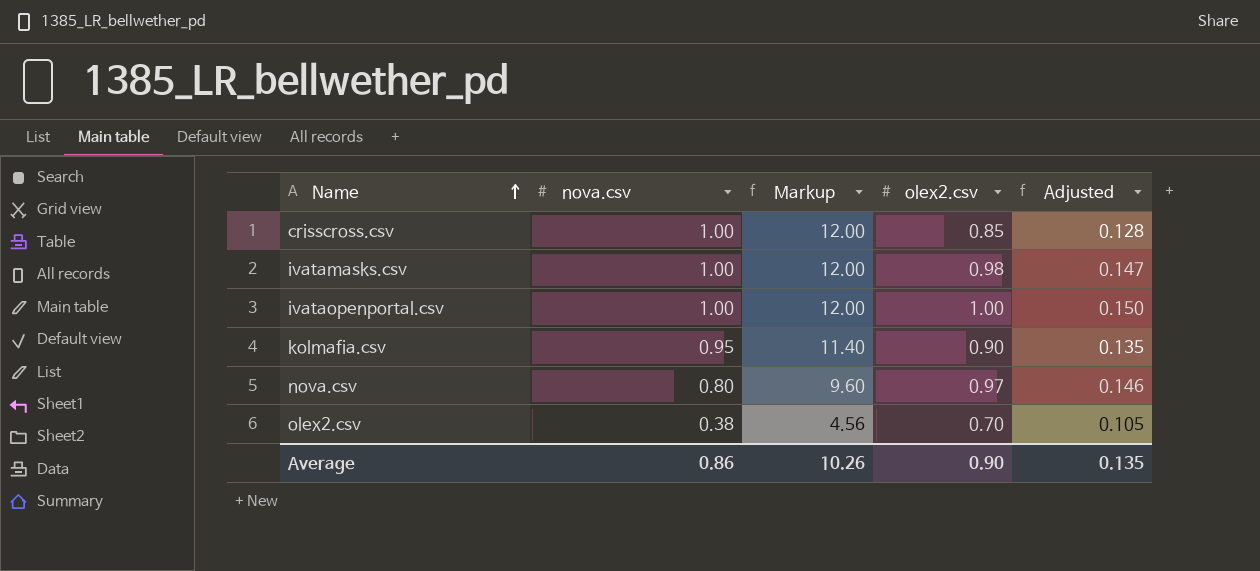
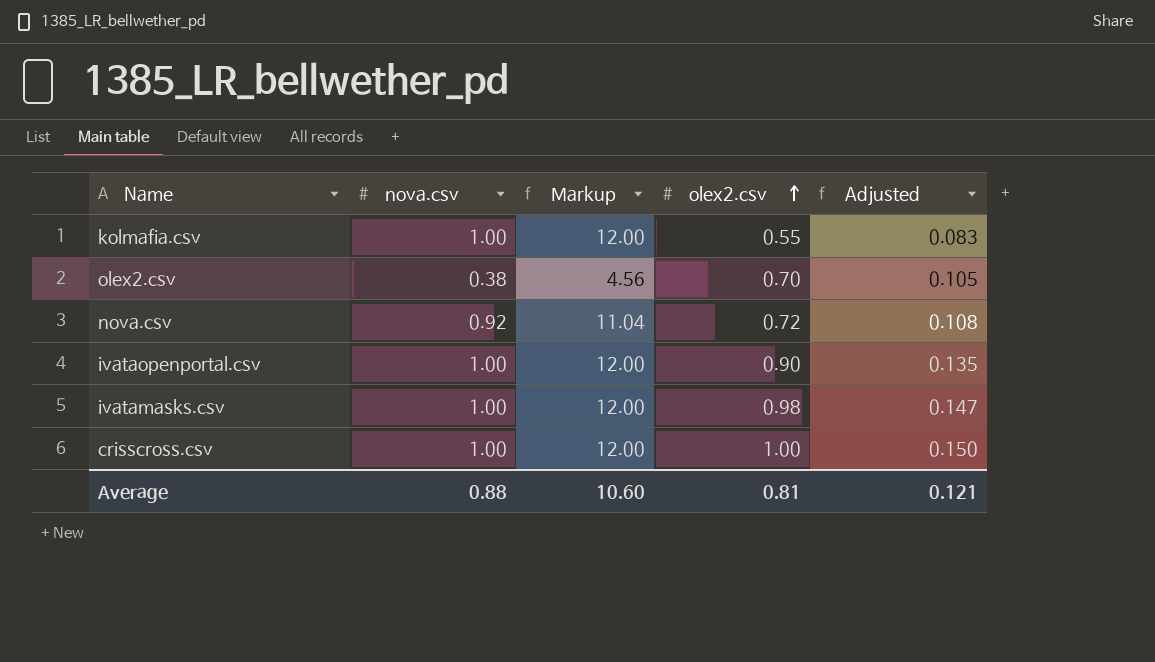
row order: Name ascending -> olex2.csv ascending
kolmafia.csv | nova.csv: 0.95 -> 1.00
kolmafia.csv | Markup: 11.40 -> 12.00
kolmafia.csv | olex2.csv: 0.90 -> 0.55
kolmafia.csv | Adjusted: 0.135 -> 0.083
nova.csv | nova.csv: 0.80 -> 0.92
nova.csv | Markup: 9.60 -> 11.04
nova.csv | olex2.csv: 0.97 -> 0.72
nova.csv | Adjusted: 0.146 -> 0.108
ivataopenportal.csv | olex2.csv: 1.00 -> 0.90
ivataopenportal.csv | Adjusted: 0.150 -> 0.135
crisscross.csv | olex2.csv: 0.85 -> 1.00
crisscross.csv | Adjusted: 0.128 -> 0.150
Average | nova.csv: 0.86 -> 0.88
Average | Markup: 10.26 -> 10.60
Average | olex2.csv: 0.90 -> 0.81
Average | Adjusted: 0.135 -> 0.121

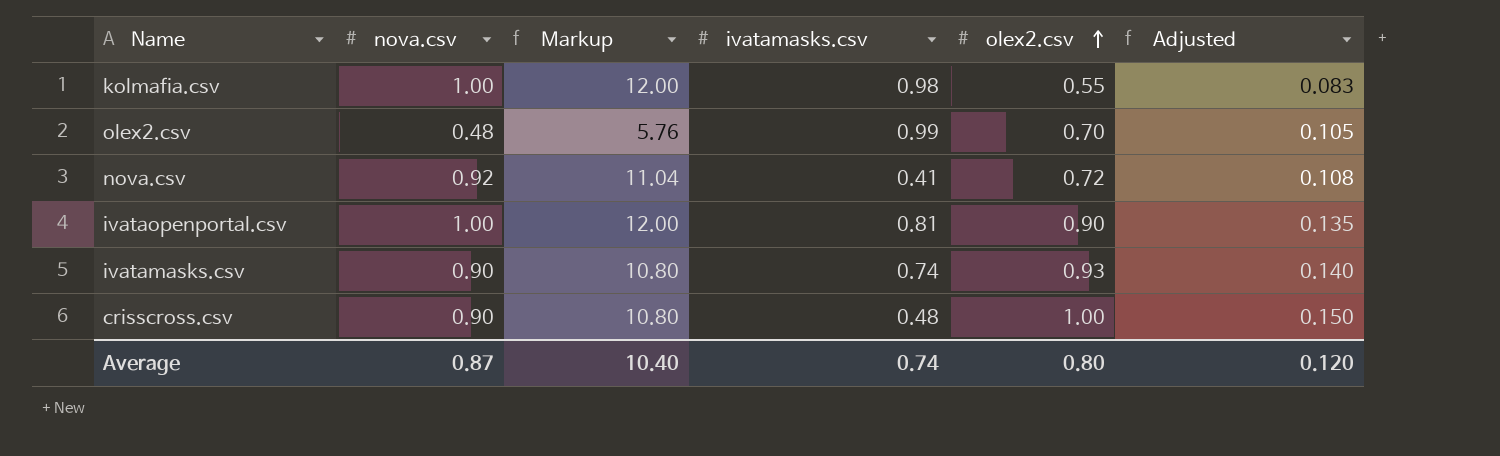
column ivatamasks.csv | position: none -> 4
olex2.csv | nova.csv: 0.38 -> 0.48
olex2.csv | Markup: 4.56 -> 5.76
ivatamasks.csv | nova.csv: 1.00 -> 0.90
ivatamasks.csv | Markup: 12.00 -> 10.80
ivatamasks.csv | olex2.csv: 0.98 -> 0.93
ivatamasks.csv | Adjusted: 0.147 -> 0.140
crisscross.csv | nova.csv: 1.00 -> 0.90
crisscross.csv | Markup: 12.00 -> 10.80
Average | nova.csv: 0.88 -> 0.87
Average | Markup: 10.60 -> 10.40
Average | olex2.csv: 0.81 -> 0.80
Average | Adjusted: 0.121 -> 0.120

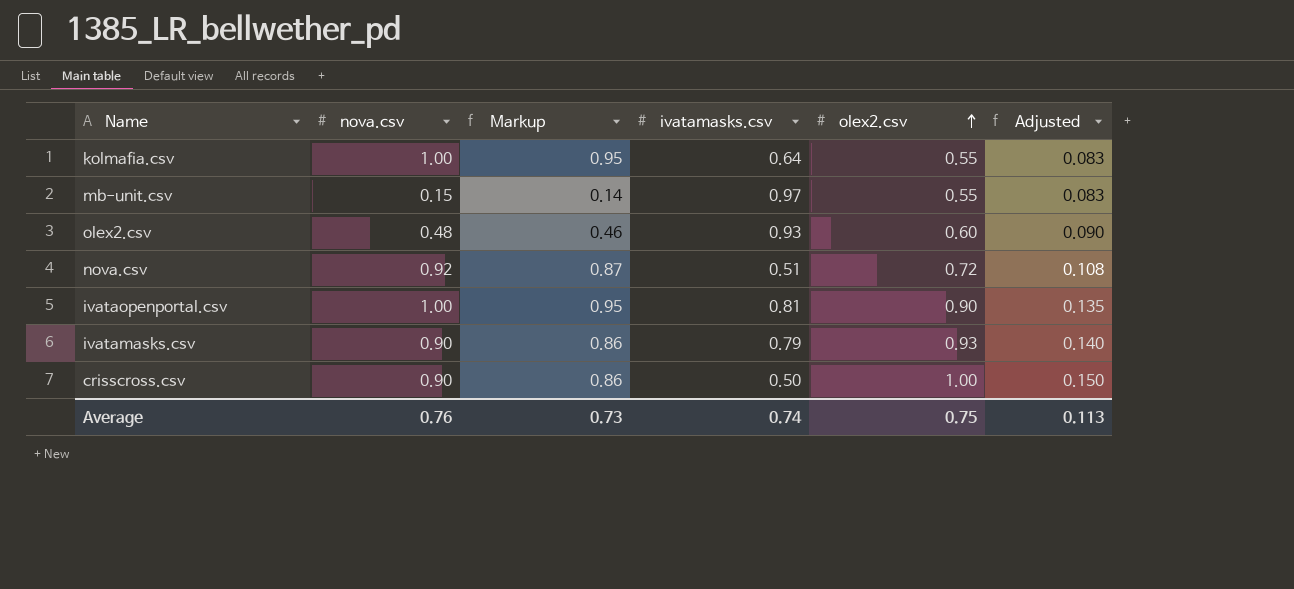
column Markup | formula: [nova.csv] * 12 -> [nova.csv] * 0.95
kolmafia.csv | ivatamasks.csv: 0.98 -> 0.64
row mb-unit.csv: none -> 0.15 | 0.14 | 0.97 | 0.55 | 0.083
olex2.csv | ivatamasks.csv: 0.99 -> 0.93
olex2.csv | olex2.csv: 0.70 -> 0.60
olex2.csv | Adjusted: 0.105 -> 0.090
nova.csv | ivatamasks.csv: 0.41 -> 0.51
ivatamasks.csv | ivatamasks.csv: 0.74 -> 0.79
crisscross.csv | ivatamasks.csv: 0.48 -> 0.50
Average | nova.csv: 0.87 -> 0.76
Average | Markup: 10.40 -> 0.73
Average | olex2.csv: 0.80 -> 0.75
Average | Adjusted: 0.120 -> 0.113

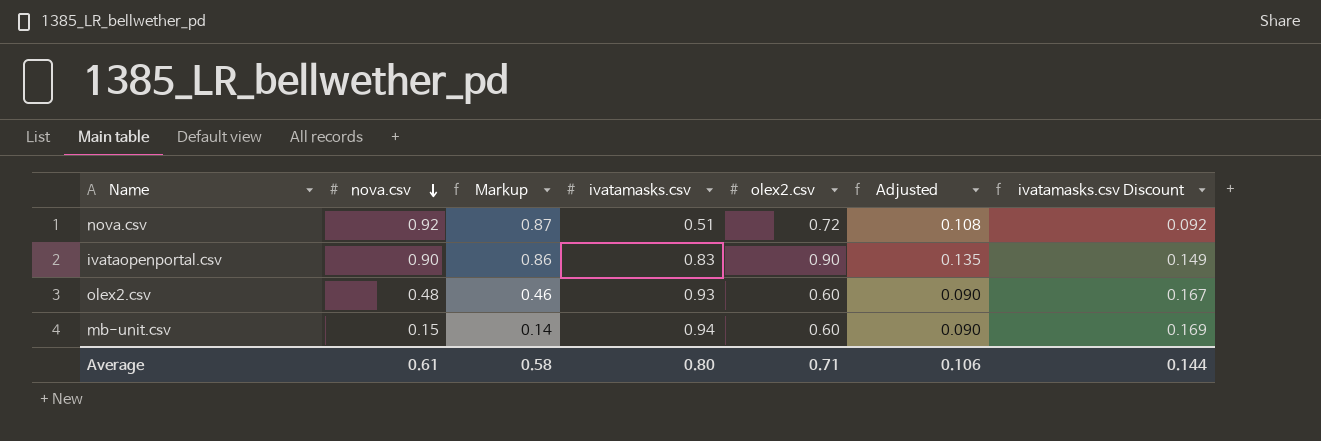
row order: olex2.csv ascending -> nova.csv descending
column ivatamasks.csv Discount | formula: none -> [ivatamasks.csv] * 0.18
row kolmafia.csv: 1.00 | 0.95 | 0.64 | 0.55 | 0.083 -> none
row ivatamasks.csv: 0.90 | 0.86 | 0.79 | 0.93 | 0.140 -> none
row crisscross.csv: 0.90 | 0.86 | 0.50 | 1.00 | 0.150 -> none
ivataopenportal.csv | nova.csv: 1.00 -> 0.90
ivataopenportal.csv | Markup: 0.95 -> 0.86
ivataopenportal.csv | ivatamasks.csv: 0.81 -> 0.83
mb-unit.csv | ivatamasks.csv: 0.97 -> 0.94
mb-unit.csv | olex2.csv: 0.55 -> 0.60
mb-unit.csv | Adjusted: 0.083 -> 0.090
Average | nova.csv: 0.76 -> 0.61
Average | Markup: 0.73 -> 0.58
Average | ivatamasks.csv: 0.74 -> 0.80
Average | olex2.csv: 0.75 -> 0.71
Average | Adjusted: 0.113 -> 0.106

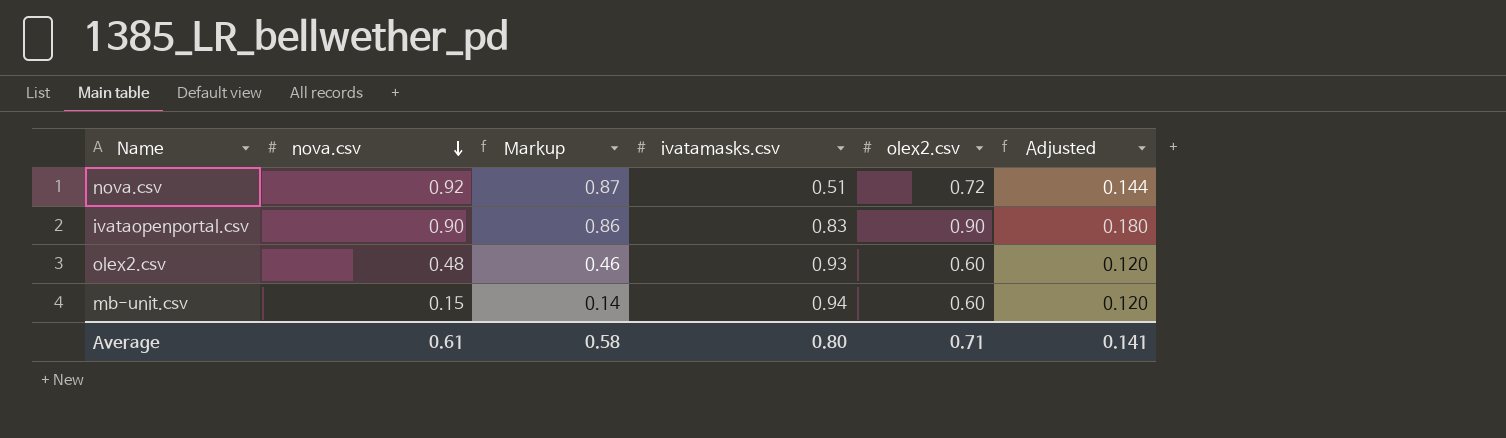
column ivatamasks.csv Discount | formula: [ivatamasks.csv] * 0.18 -> none
column Adjusted | formula: [olex2.csv] * 0.15 -> [olex2.csv] * 0.2
Average | Adjusted: 0.106 -> 0.141

